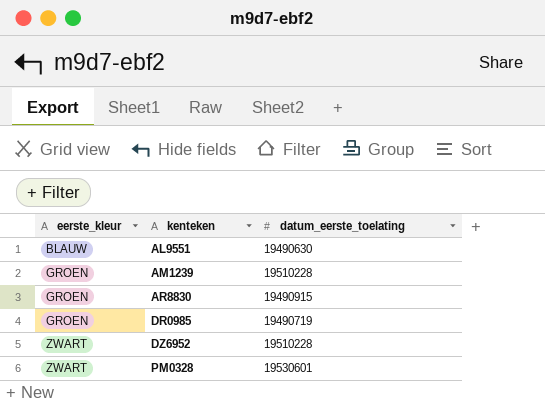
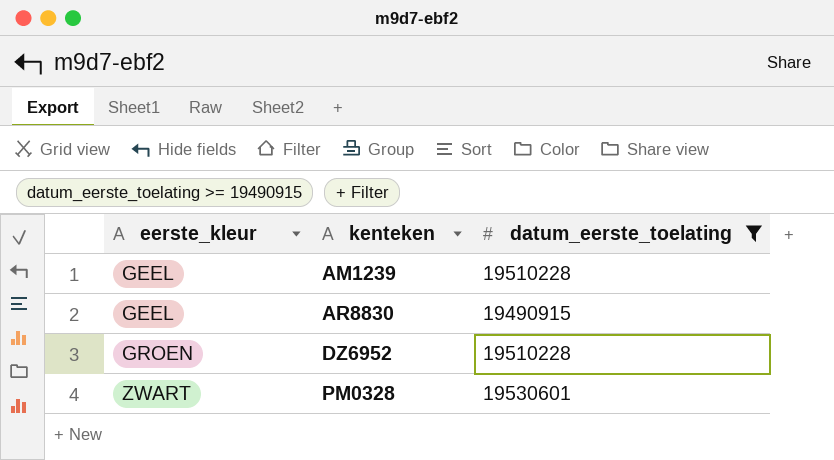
filter: none -> datum_eerste_toelating >= 19490915
AM1239 | eerste_kleur: GROEN -> GEEL
AR8830 | eerste_kleur: GROEN -> GEEL
DZ6952 | eerste_kleur: ZWART -> GROEN

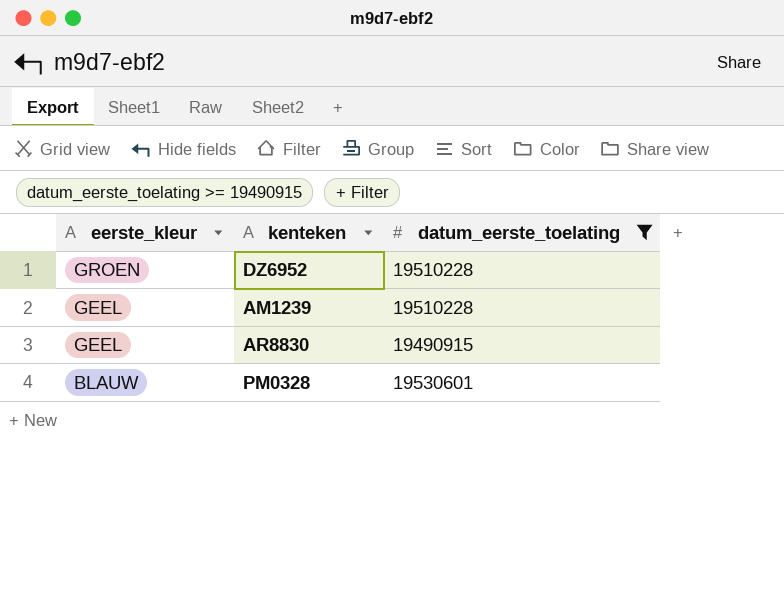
row order: eerste_kleur ascending -> eerste_kleur descending
PM0328 | eerste_kleur: ZWART -> BLAUW

